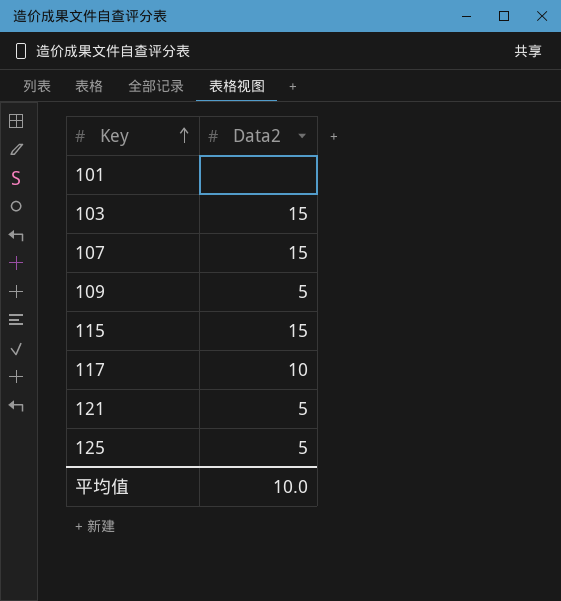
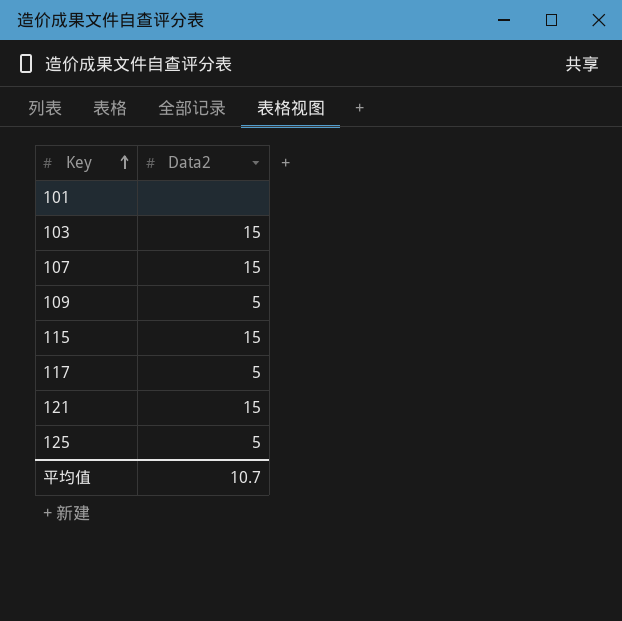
117 | Data2: 10 -> 5
121 | Data2: 5 -> 15
平均值 | Data2: 10.0 -> 10.7

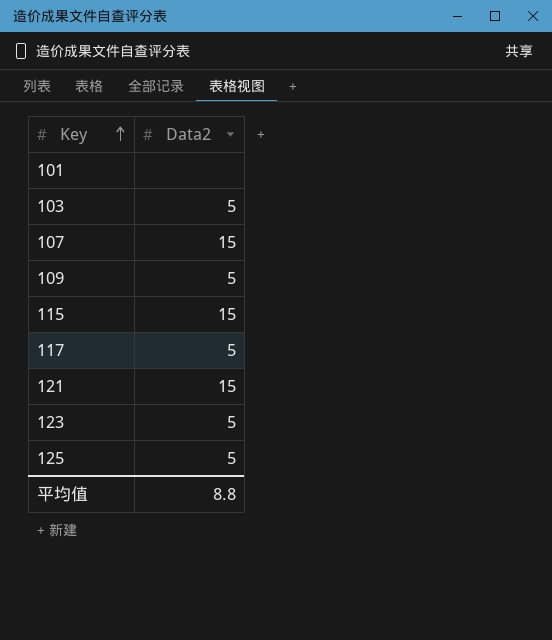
103 | Data2: 15 -> 5
row 123: none -> 5
平均值 | Data2: 10.7 -> 8.8

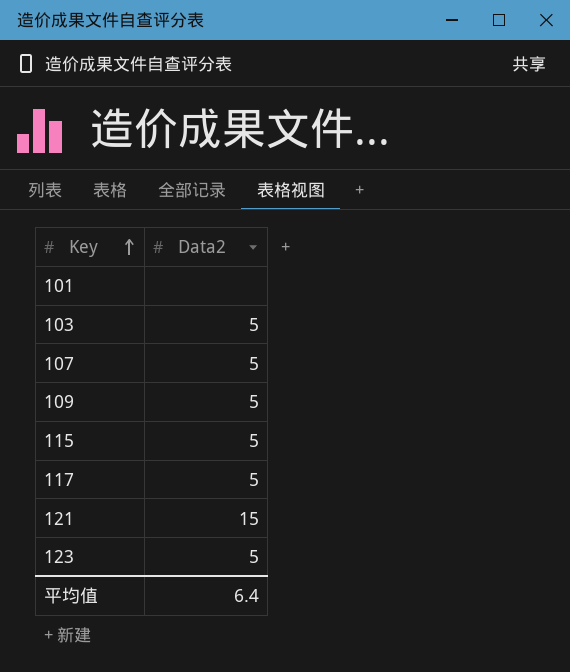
row 125: 5 -> none
107 | Data2: 15 -> 5
115 | Data2: 15 -> 5
平均值 | Data2: 8.8 -> 6.4

